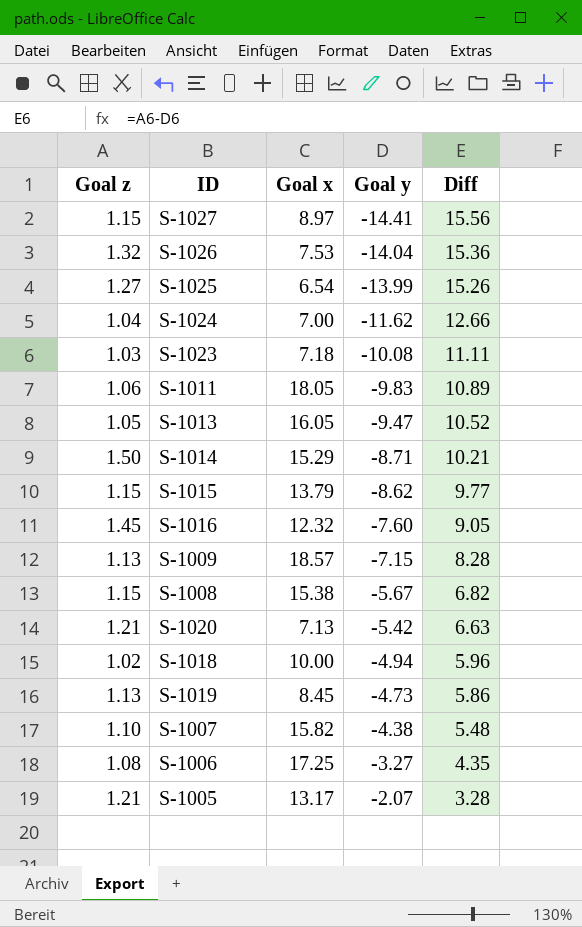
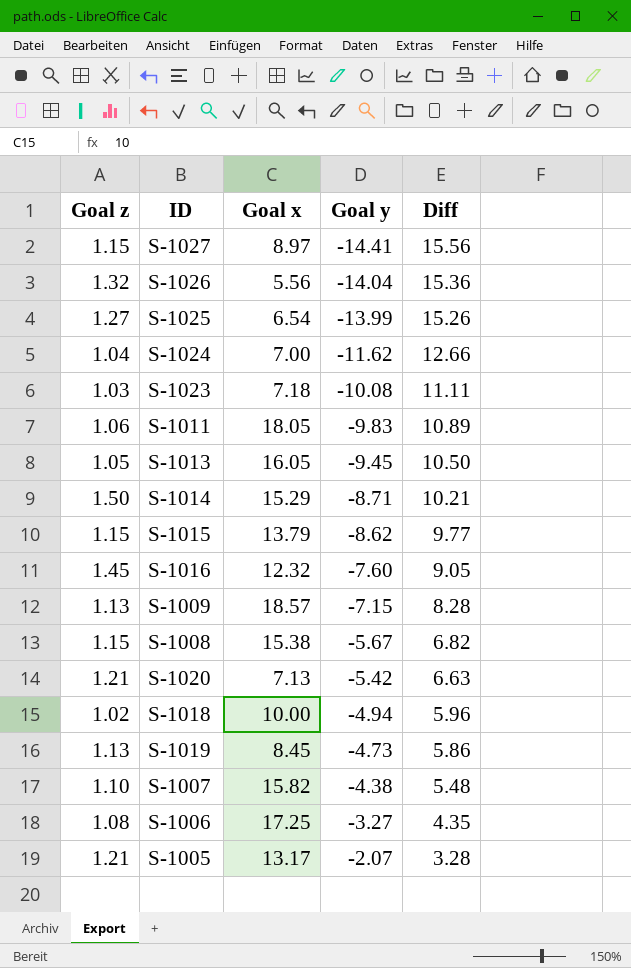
S-1026 | Goal x: 7.53 -> 5.56
S-1013 | Goal y: -9.47 -> -9.45
S-1013 | Diff: 10.52 -> 10.50

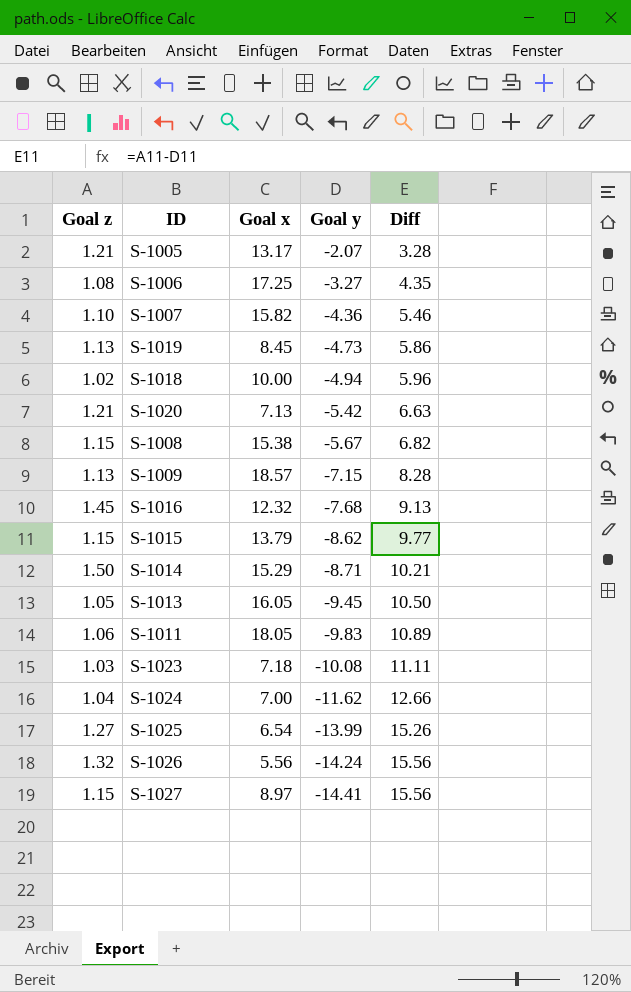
row order: Goal y ascending -> Goal y descending
S-1007 | Goal y: -4.38 -> -4.36
S-1007 | Diff: 5.48 -> 5.46
S-1016 | Goal y: -7.60 -> -7.68
S-1016 | Diff: 9.05 -> 9.13
S-1026 | Goal y: -14.04 -> -14.24
S-1026 | Diff: 15.36 -> 15.56

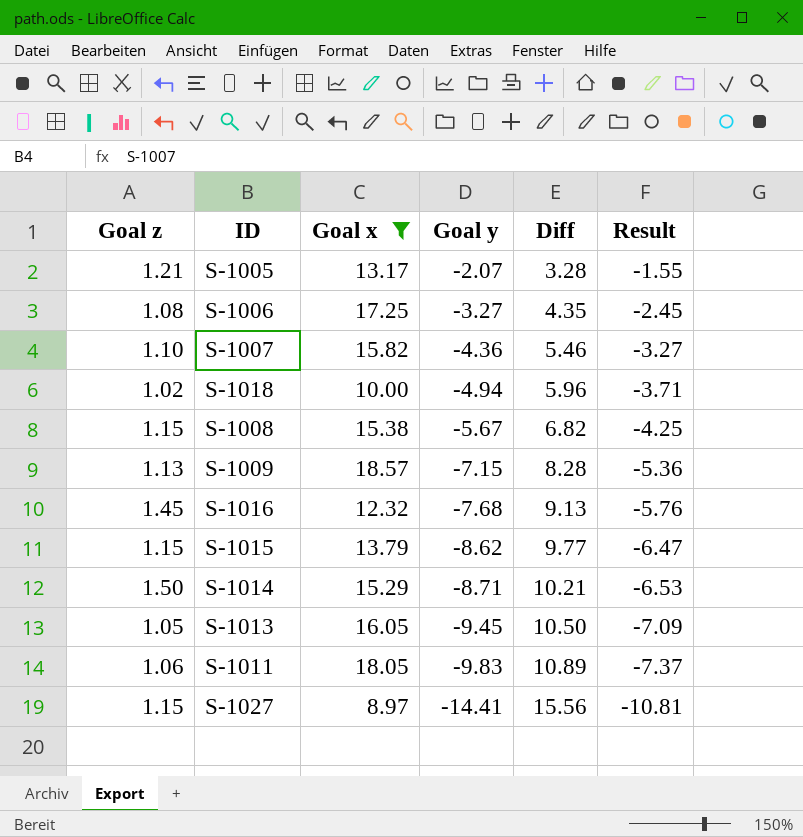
filter: none -> Goal x >= 8.97
column Result | formula: none -> [Goal y] * 0.75

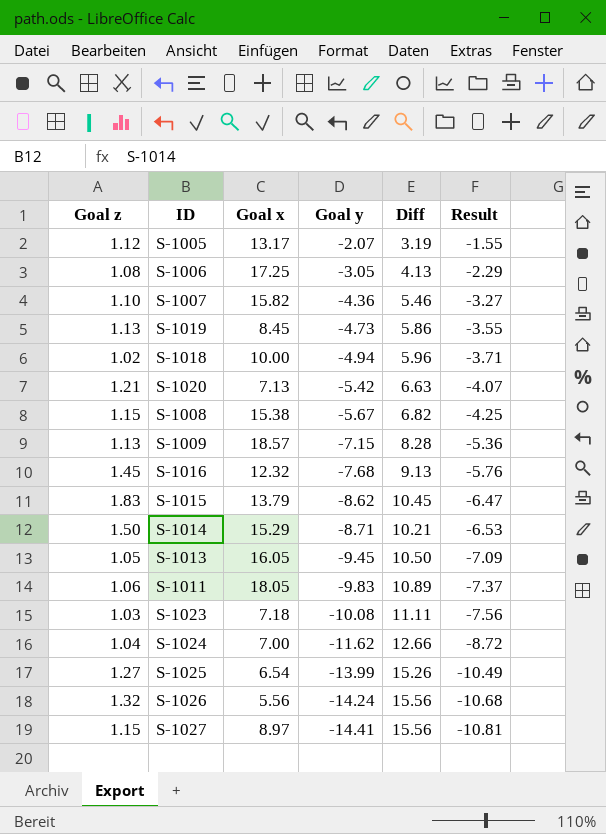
filter: Goal x >= 8.97 -> none
S-1005 | Goal z: 1.21 -> 1.12
S-1005 | Diff: 3.28 -> 3.19
S-1006 | Goal y: -3.27 -> -3.05
S-1006 | Diff: 4.35 -> 4.13
S-1006 | Result: -2.45 -> -2.29
S-1015 | Goal z: 1.15 -> 1.83
S-1015 | Diff: 9.77 -> 10.45

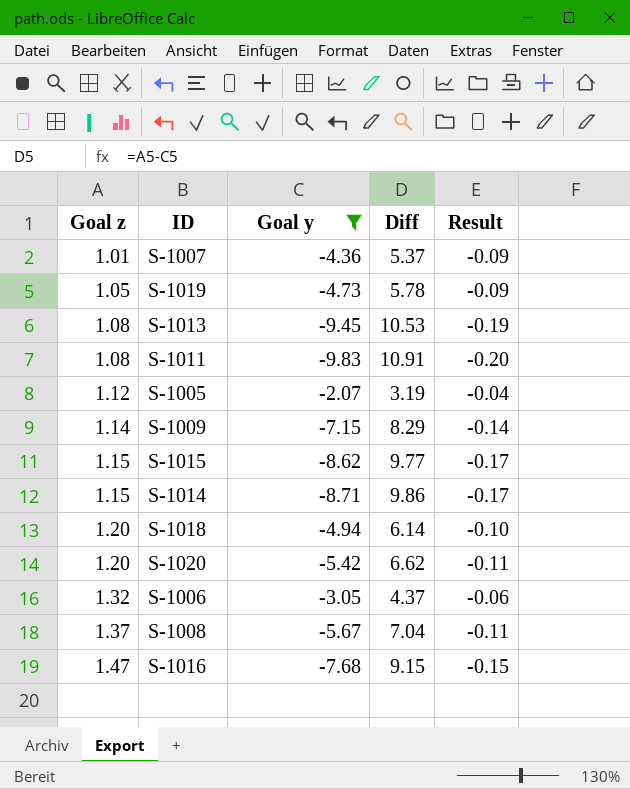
filter: none -> Goal y >= -9.83
row order: Goal y descending -> Goal z ascending
column Goal x | position: 3 -> none
column Result | formula: [Goal y] * 0.75 -> [Goal y] * 0.02
S-1007 | Goal z: 1.10 -> 1.01
S-1007 | Diff: 5.46 -> 5.37
S-1019 | Goal z: 1.13 -> 1.05
S-1019 | Diff: 5.86 -> 5.78
S-1013 | Goal z: 1.05 -> 1.08
S-1013 | Diff: 10.50 -> 10.53
S-1011 | Goal z: 1.06 -> 1.08
S-1011 | Diff: 10.89 -> 10.91
S-1009 | Goal z: 1.13 -> 1.14
S-1009 | Diff: 8.28 -> 8.29
S-1015 | Goal z: 1.83 -> 1.15
S-1015 | Diff: 10.45 -> 9.77
S-1014 | Goal z: 1.50 -> 1.15
S-1014 | Diff: 10.21 -> 9.86
S-1018 | Goal z: 1.02 -> 1.20
S-1018 | Diff: 5.96 -> 6.14
S-1020 | Goal z: 1.21 -> 1.20
S-1020 | Diff: 6.63 -> 6.62
S-1006 | Goal z: 1.08 -> 1.32
S-1006 | Diff: 4.13 -> 4.37
S-1008 | Goal z: 1.15 -> 1.37
S-1008 | Diff: 6.82 -> 7.04
S-1016 | Goal z: 1.45 -> 1.47
S-1016 | Diff: 9.13 -> 9.15

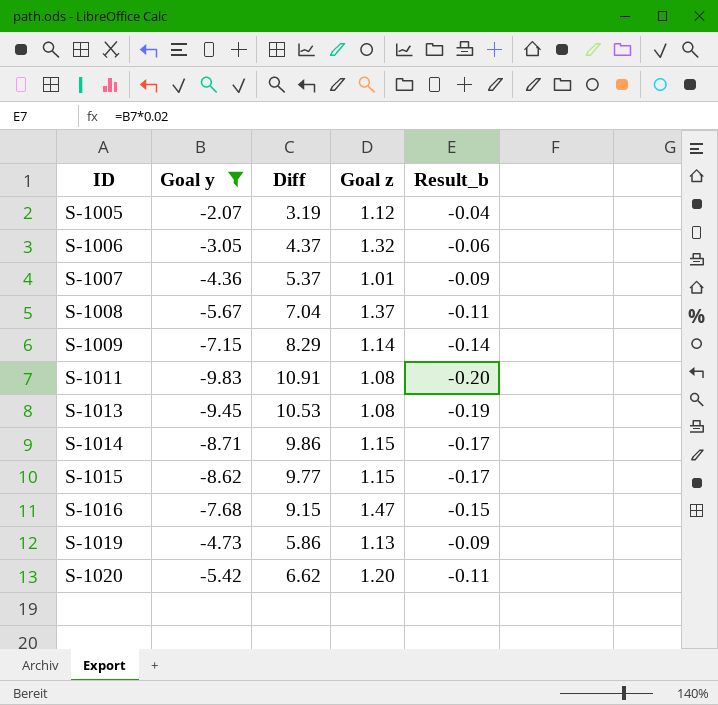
row order: Goal z ascending -> ID ascending
column Goal z | position: 1 -> 4
column name: Result -> Result_b
row S-1018: 1.20 | -4.94 | 6.14 | -0.10 -> none
S-1019 | Diff: 5.78 -> 5.86
S-1019 | Goal z: 1.05 -> 1.13

